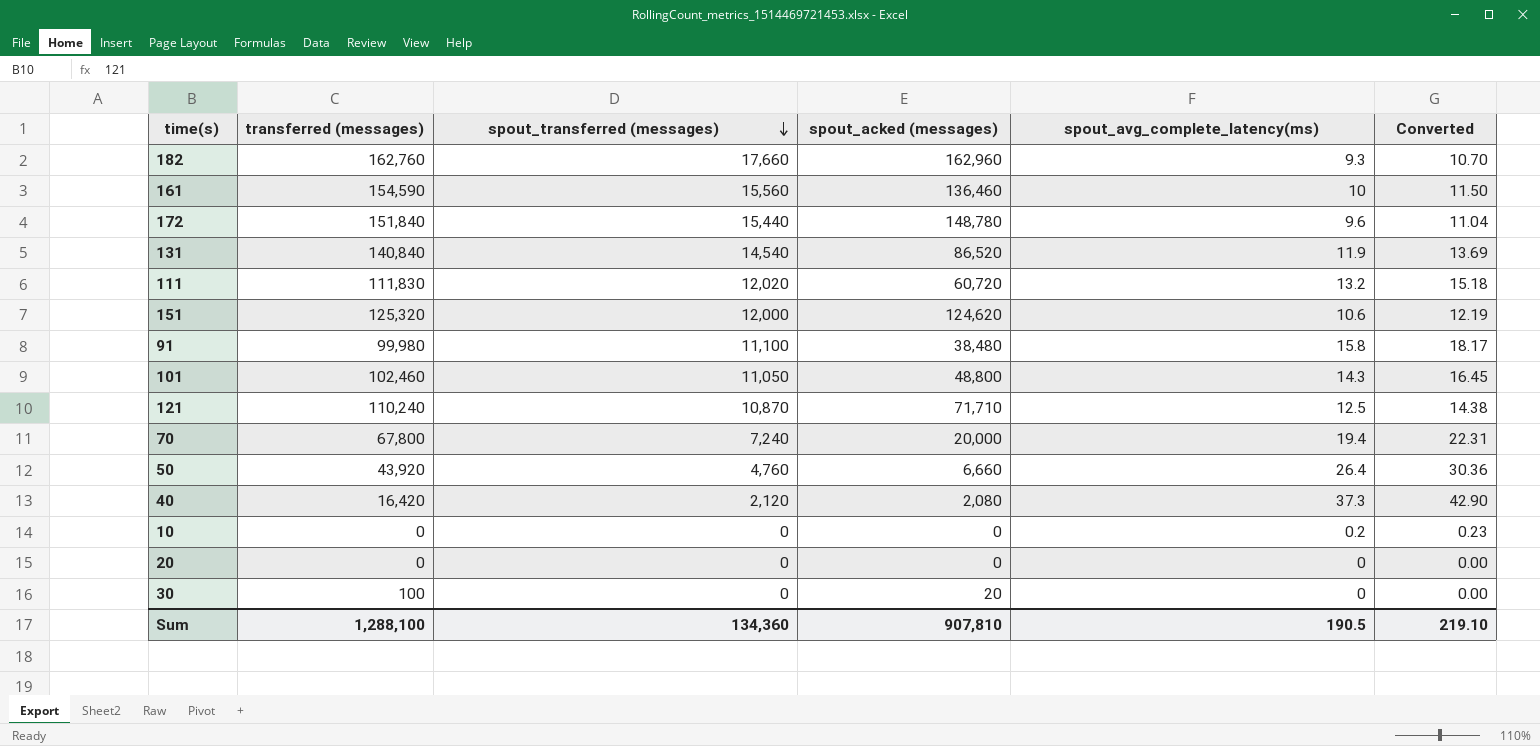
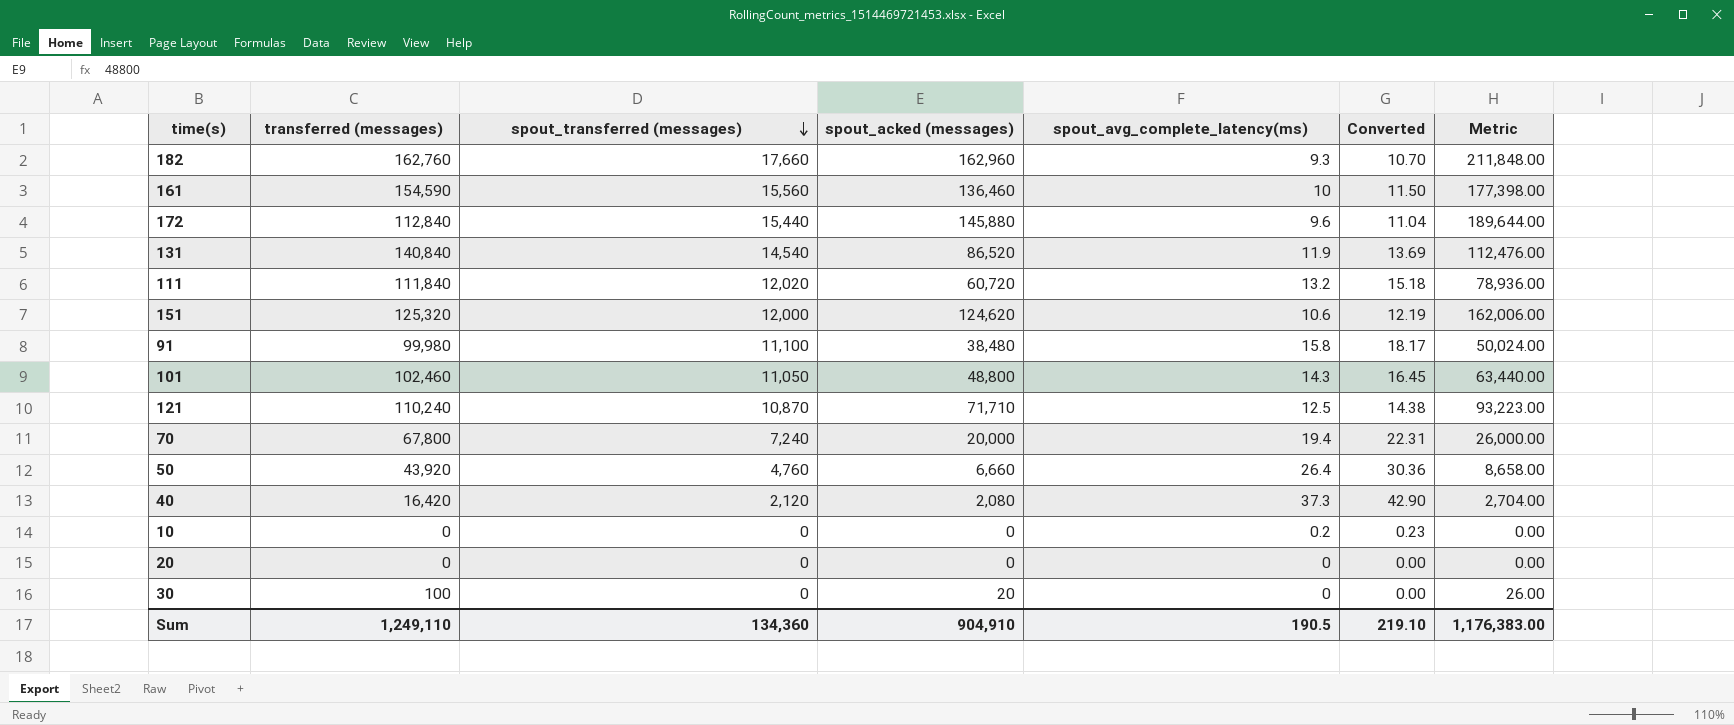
column Metric | formula: none -> [spout_acked (messages)] * 1.3
172 | transferred (messages): 151,840 -> 112,840
172 | spout_acked (messages): 148,780 -> 145,880
111 | transferred (messages): 111,830 -> 111,840
Sum | transferred (messages): 1,288,100 -> 1,249,110
Sum | spout_acked (messages): 907,810 -> 904,910

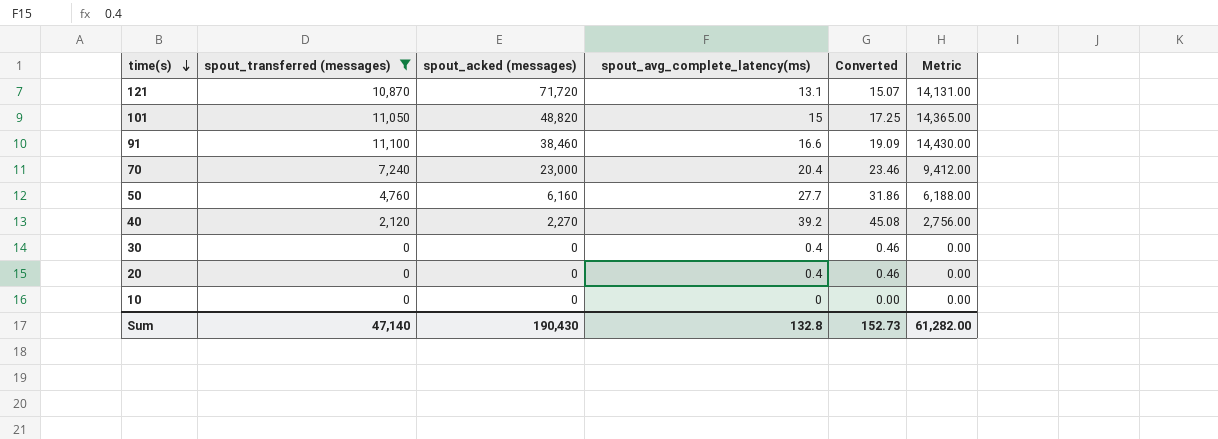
filter: none -> spout_transferred (messages) <= 11,100
row order: spout_transferred (messages) descending -> time(s) descending
column transferred (messages) | position: 2 -> none
column Metric | formula: [spout_acked (messages)] * 1.3 -> [spout_transferred (messages)] * 1.3
121 | spout_acked (messages): 71,710 -> 71,720
121 | spout_avg_complete_latency(ms): 12.5 -> 13.1
121 | Converted: 14.38 -> 15.07
101 | spout_acked (messages): 48,800 -> 48,820
101 | spout_avg_complete_latency(ms): 14.3 -> 15
101 | Converted: 16.45 -> 17.25
91 | spout_acked (messages): 38,480 -> 38,460
91 | spout_avg_complete_latency(ms): 15.8 -> 16.6
91 | Converted: 18.17 -> 19.09
70 | spout_acked (messages): 20,000 -> 23,000
70 | spout_avg_complete_latency(ms): 19.4 -> 20.4
70 | Converted: 22.31 -> 23.46
50 | spout_acked (messages): 6,660 -> 6,160
50 | spout_avg_complete_latency(ms): 26.4 -> 27.7
50 | Converted: 30.36 -> 31.86
40 | spout_acked (messages): 2,080 -> 2,270
40 | spout_avg_complete_latency(ms): 37.3 -> 39.2
40 | Converted: 42.90 -> 45.08
30 | spout_acked (messages): 20 -> 0
30 | spout_avg_complete_latency(ms): 0 -> 0.4
30 | Converted: 0.00 -> 0.46
20 | spout_avg_complete_latency(ms): 0 -> 0.4
20 | Converted: 0.00 -> 0.46
10 | spout_avg_complete_latency(ms): 0.2 -> 0
10 | Converted: 0.23 -> 0.00
Sum | spout_transferred (messages): 134,360 -> 47,140
Sum | spout_acked (messages): 904,910 -> 190,430
Sum | spout_avg_complete_latency(ms): 190.5 -> 132.8
Sum | Converted: 219.10 -> 152.73
Sum | Metric: 1,176,383.00 -> 61,282.00

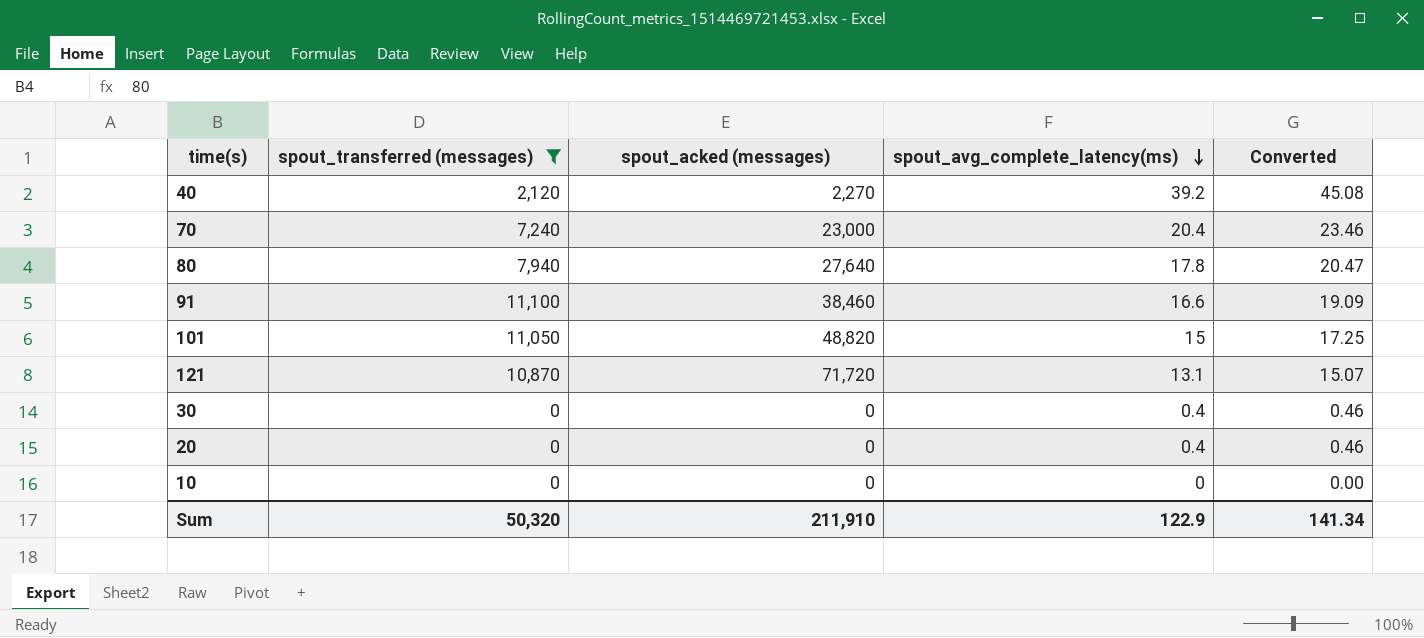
row order: time(s) descending -> spout_avg_complete_latency(ms) descending
column Metric | formula: [spout_transferred (messages)] * 1.3 -> none
row 50: 4,760 | 6,160 | 27.7 | 31.86 | 6,188.00 -> none
row 80: none -> 7,940 | 27,640 | 17.8 | 20.47
Sum | spout_transferred (messages): 47,140 -> 50,320
Sum | spout_acked (messages): 190,430 -> 211,910
Sum | spout_avg_complete_latency(ms): 132.8 -> 122.9
Sum | Converted: 152.73 -> 141.34

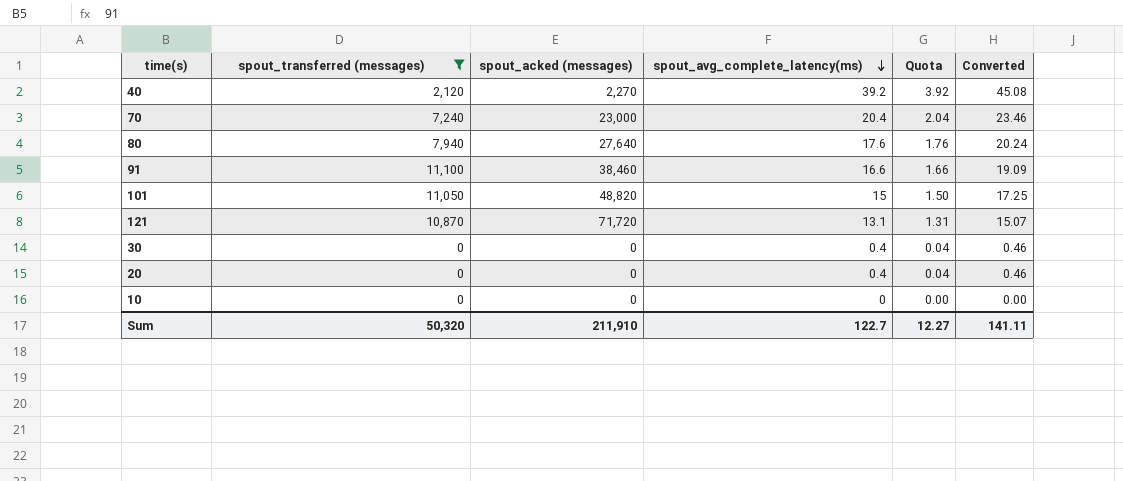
column Quota | formula: none -> [spout_avg_complete_latency(ms)] * 0.1
80 | spout_avg_complete_latency(ms): 17.8 -> 17.6
80 | Converted: 20.47 -> 20.24
Sum | spout_avg_complete_latency(ms): 122.9 -> 122.7
Sum | Converted: 141.34 -> 141.11

